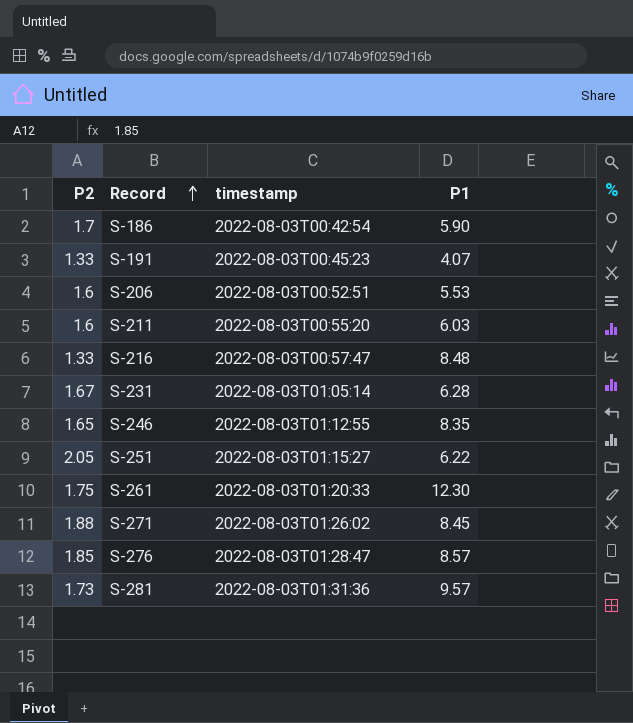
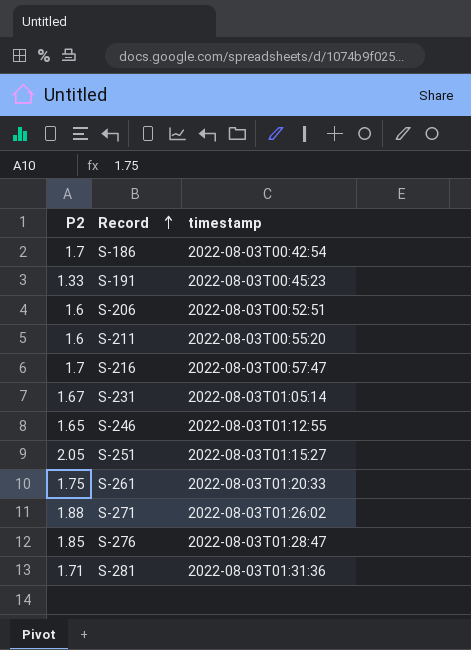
column P1 | position: 4 -> none
S-216 | P2: 1.33 -> 1.7
S-281 | P2: 1.73 -> 1.71

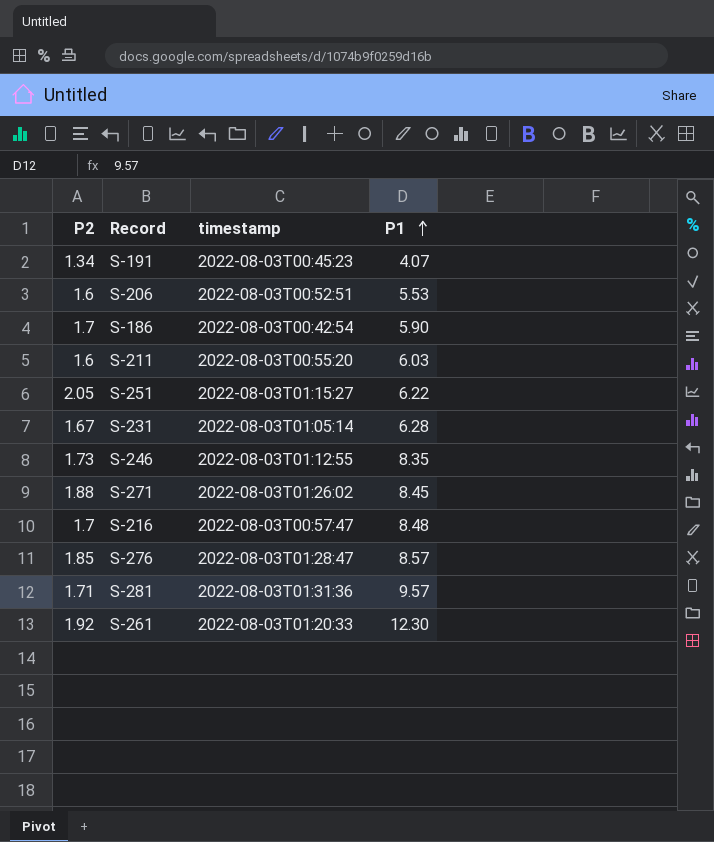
row order: Record ascending -> P1 ascending
column P1 | position: none -> 4
S-191 | P2: 1.33 -> 1.34
S-246 | P2: 1.65 -> 1.73
S-261 | P2: 1.75 -> 1.92

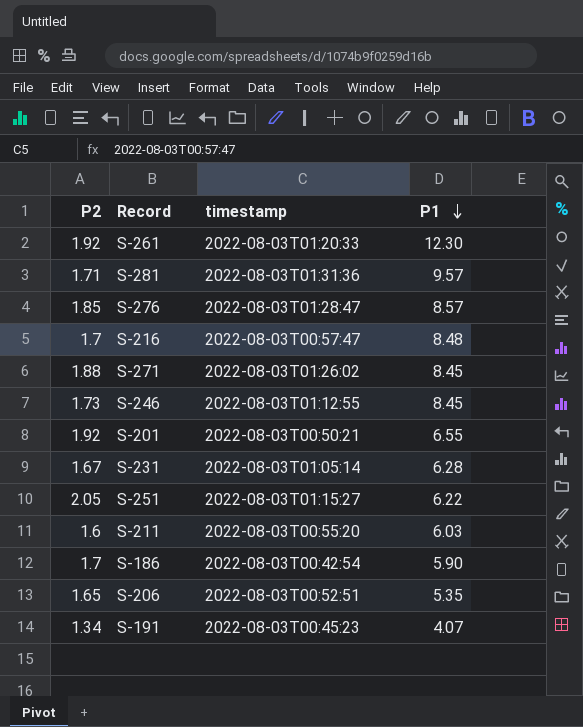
row order: P1 ascending -> P1 descending
S-246 | P1: 8.35 -> 8.45
row S-201: none -> 1.92 | 2022-08-03T00:50:21 | 6.55
S-206 | P2: 1.6 -> 1.65
S-206 | P1: 5.53 -> 5.35

